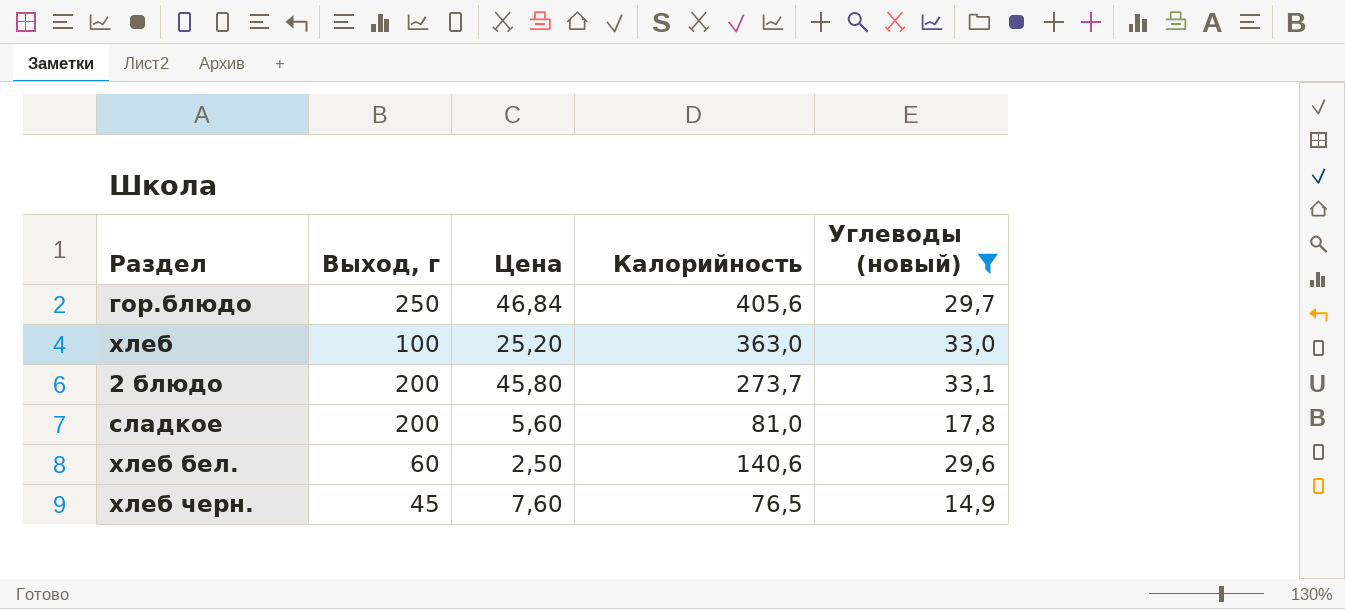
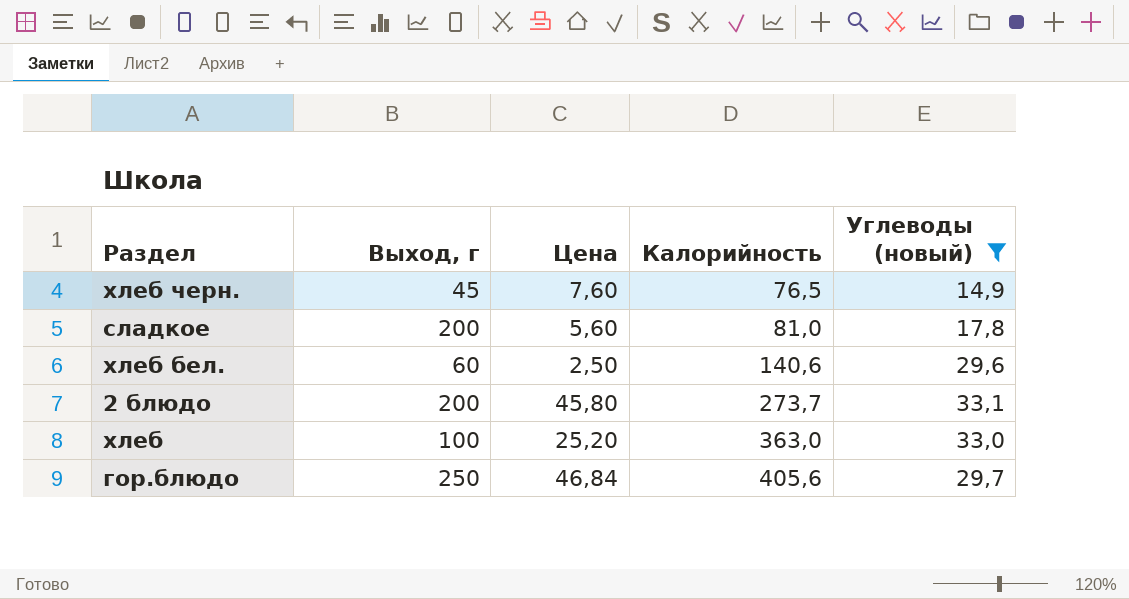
row order: none -> Калорийность ascending

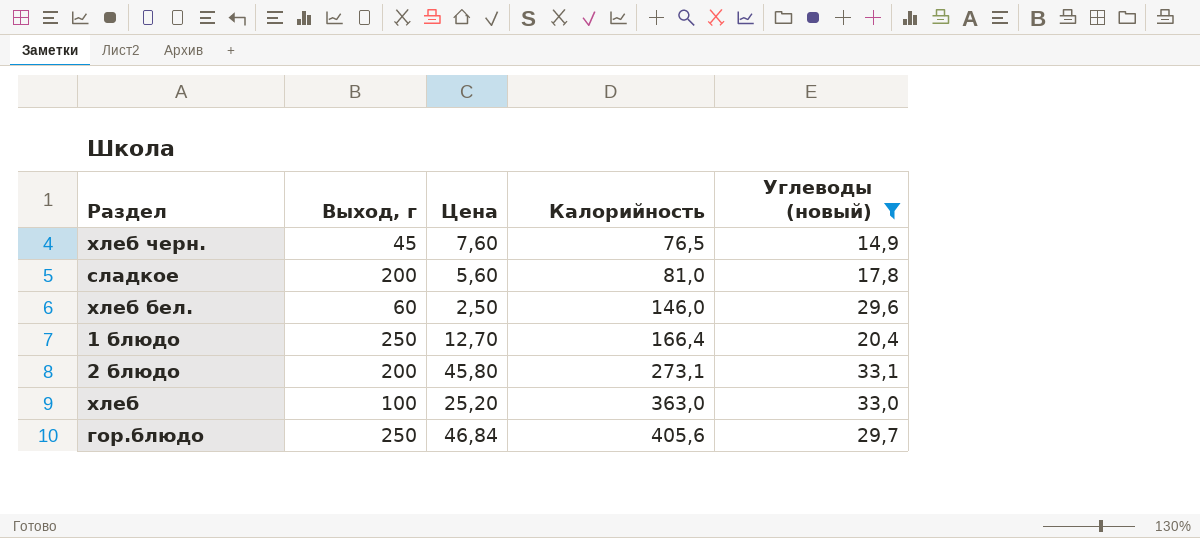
хлеб бел. | Калорийность: 140,6 -> 146,0
row 1 блюдо: none -> 250 | 12,70 | 166,4 | 20,4
2 блюдо | Калорийность: 273,7 -> 273,1

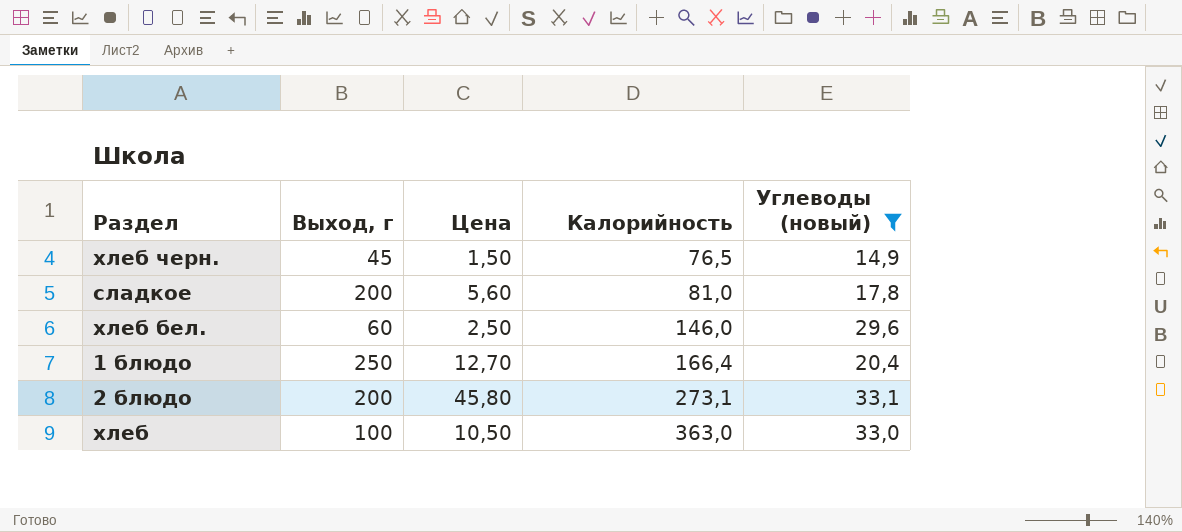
row гор.блюдо: 250 | 46,84 | 405,6 | 29,7 -> none
хлеб черн. | Цена: 7,60 -> 1,50
хлеб | Цена: 25,20 -> 10,50

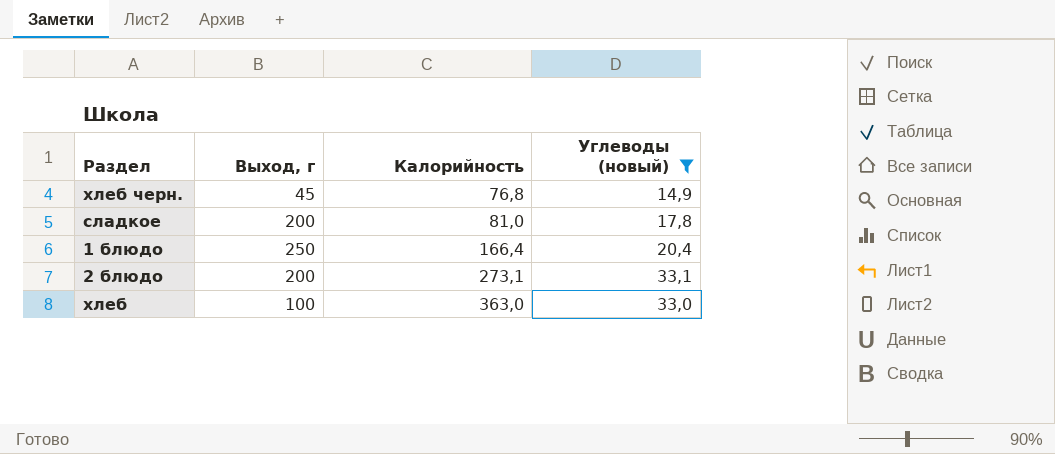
column Цена | position: 3 -> none
row хлеб бел.: 60 | 2,50 | 146,0 | 29,6 -> none
хлеб черн. | Калорийность: 76,5 -> 76,8

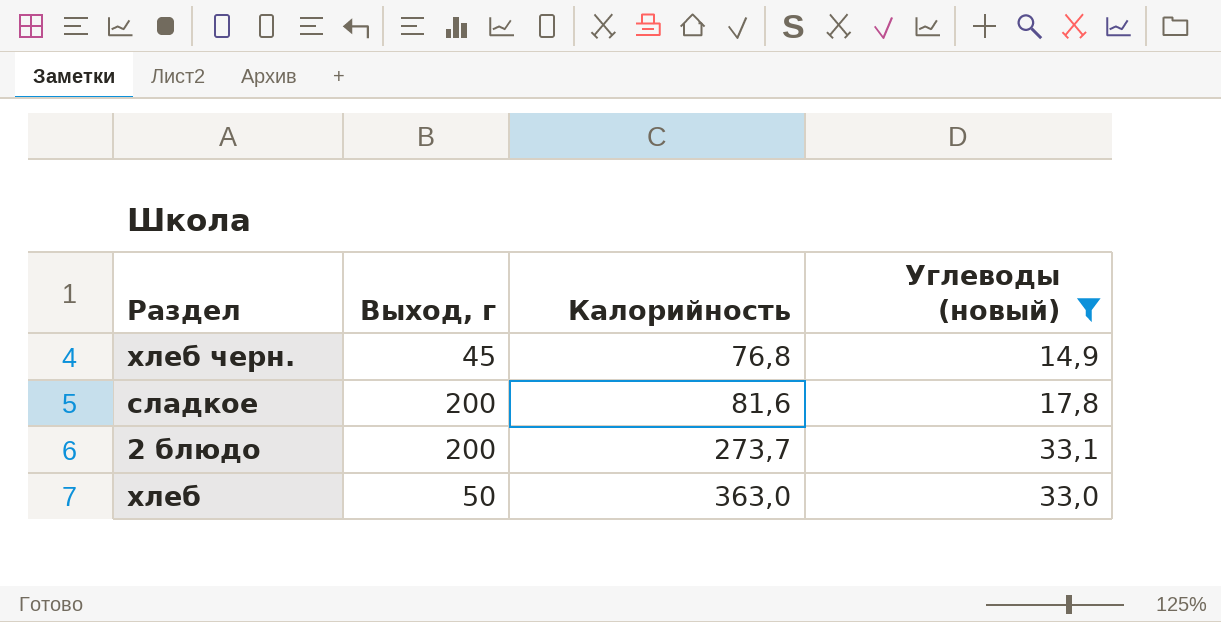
row 1 блюдо: 250 | 166,4 | 20,4 -> none
сладкое | Калорийность: 81,0 -> 81,6
2 блюдо | Калорийность: 273,1 -> 273,7
хлеб | Выход, г: 100 -> 50

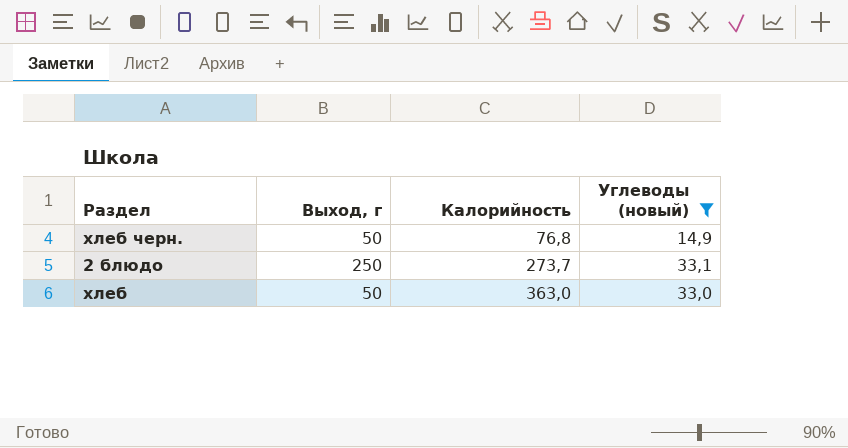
row сладкое: 200 | 81,6 | 17,8 -> none
хлеб черн. | Выход, г: 45 -> 50
2 блюдо | Выход, г: 200 -> 250

